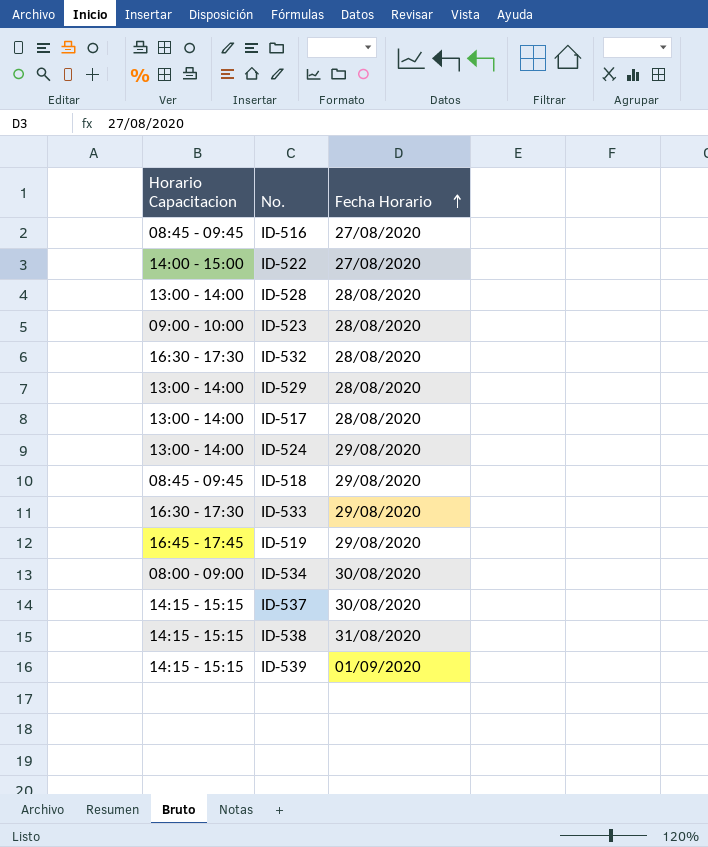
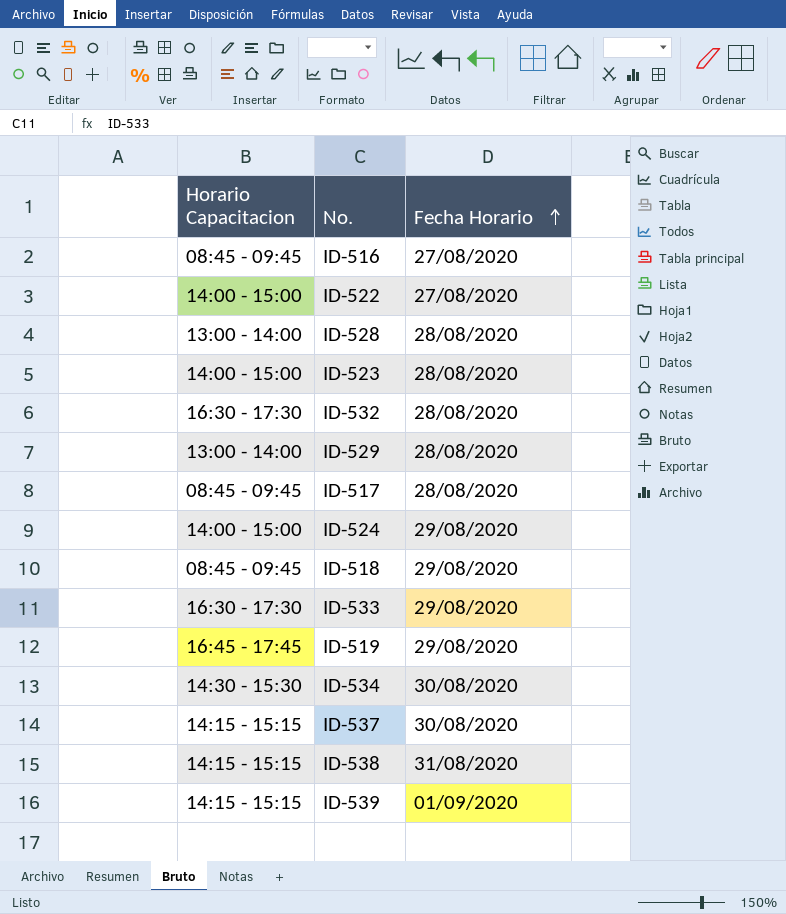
ID-523 | Horario Capacitacion: 09:00 - 10:00 -> 14:00 - 15:00
ID-517 | Horario Capacitacion: 13:00 - 14:00 -> 08:45 - 09:45
ID-524 | Horario Capacitacion: 13:00 - 14:00 -> 14:00 - 15:00
ID-534 | Horario Capacitacion: 08:00 - 09:00 -> 14:30 - 15:30

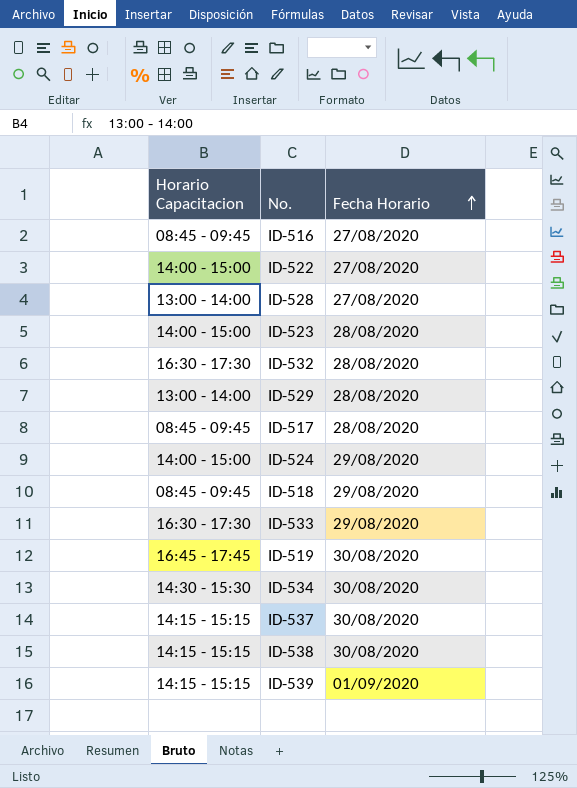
ID-528 | Fecha Horario: 28/08/2020 -> 27/08/2020
ID-519 | Fecha Horario: 29/08/2020 -> 30/08/2020
ID-538 | Fecha Horario: 31/08/2020 -> 30/08/2020

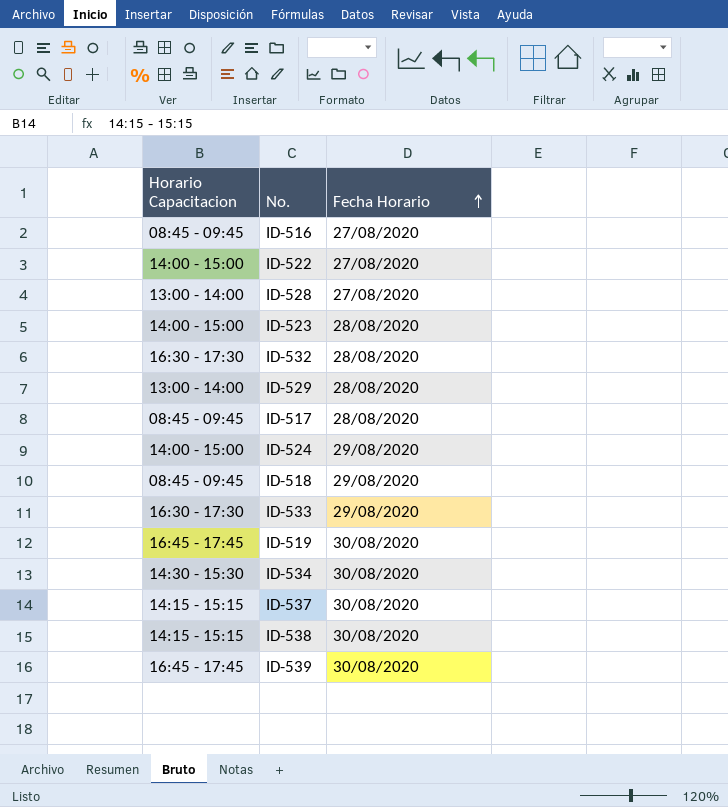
ID-539 | Horario Capacitacion: 14:15 - 15:15 -> 16:45 - 17:45
ID-539 | Fecha Horario: 01/09/2020 -> 30/08/2020

